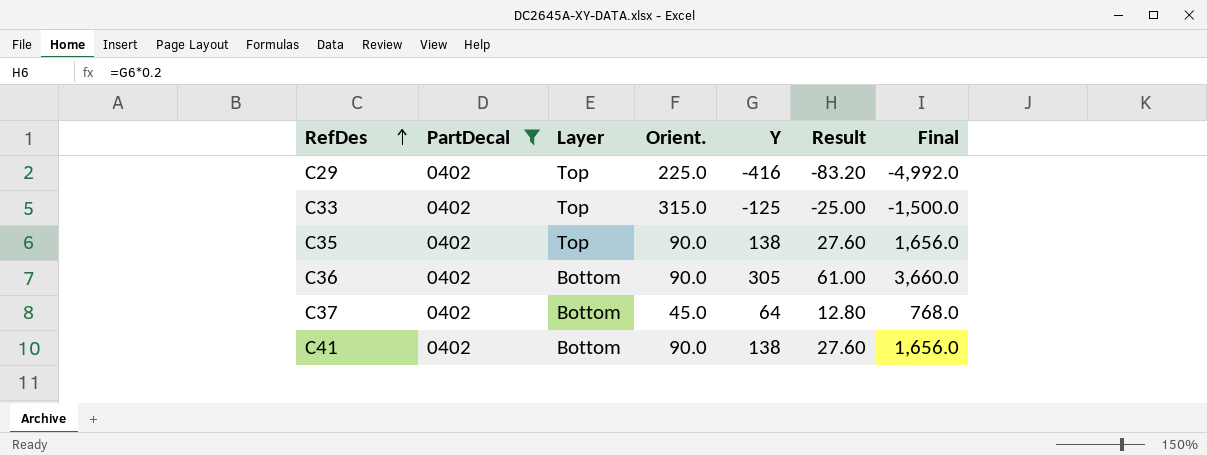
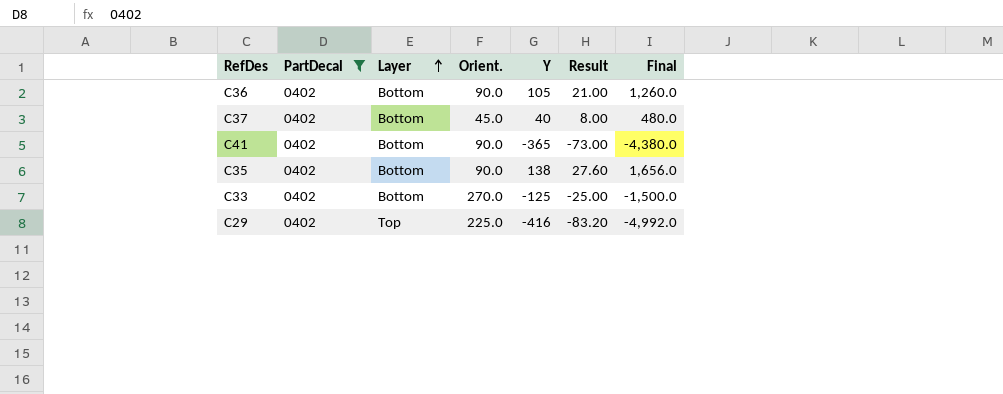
row order: RefDes ascending -> Layer ascending
C36 | Y: 305 -> 105
C36 | Result: 61.00 -> 21.00
C36 | Final: 3,660.0 -> 1,260.0
C37 | Y: 64 -> 40
C37 | Result: 12.80 -> 8.00
C37 | Final: 768.0 -> 480.0
C41 | Y: 138 -> -365
C41 | Result: 27.60 -> -73.00
C41 | Final: 1,656.0 -> -4,380.0
C35 | Layer: Top -> Bottom
C33 | Layer: Top -> Bottom
C33 | Orient.: 315.0 -> 270.0

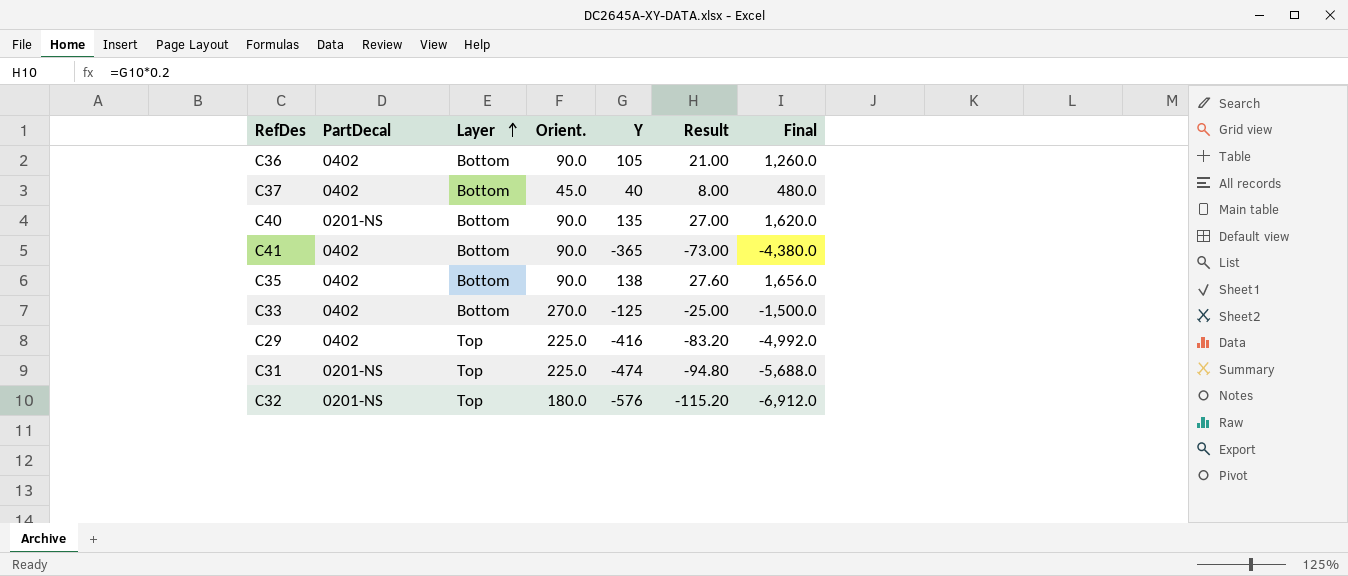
filter: PartDecal = 0402 -> none

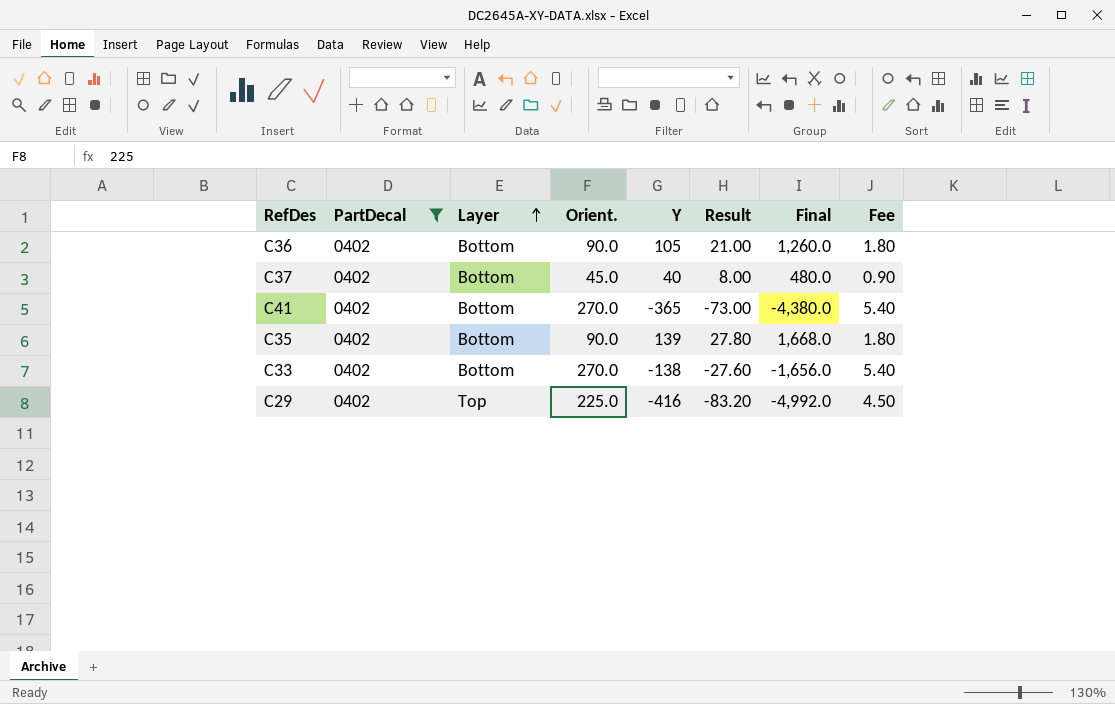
filter: none -> PartDecal = 0402
column Fee | formula: none -> [Orient.] * 0.02
C41 | Orient.: 90.0 -> 270.0
C35 | Y: 138 -> 139
C35 | Result: 27.60 -> 27.80
C35 | Final: 1,656.0 -> 1,668.0
C33 | Y: -125 -> -138
C33 | Result: -25.00 -> -27.60
C33 | Final: -1,500.0 -> -1,656.0

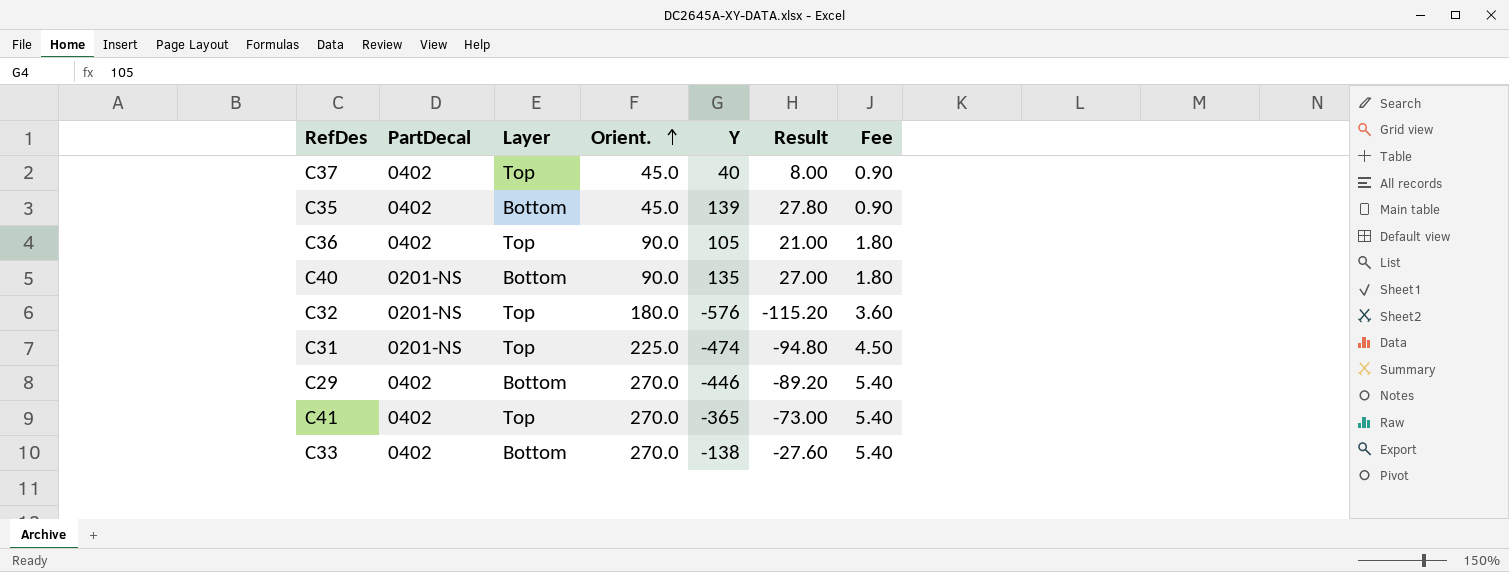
filter: PartDecal = 0402 -> none
row order: Layer ascending -> Orient. ascending
column Final | formula: [Y] * 12 -> none
C37 | Layer: Bottom -> Top
C35 | Orient.: 90.0 -> 45.0
C35 | Fee: 1.80 -> 0.90
C36 | Layer: Bottom -> Top
C29 | Layer: Top -> Bottom
C29 | Orient.: 225.0 -> 270.0
C29 | Y: -416 -> -446
C29 | Result: -83.20 -> -89.20
C29 | Fee: 4.50 -> 5.40
C41 | Layer: Bottom -> Top

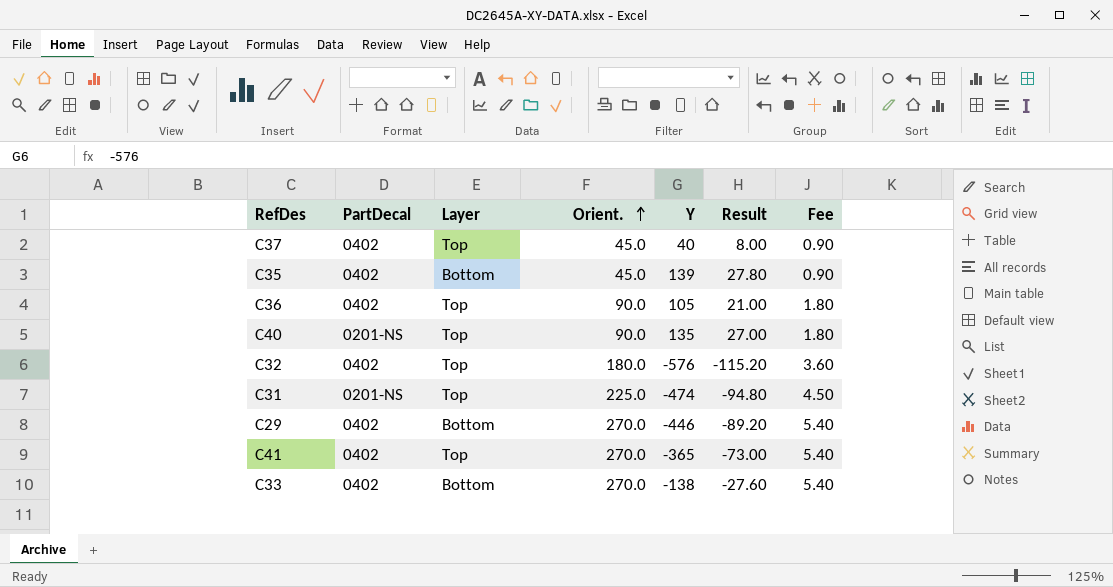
C40 | Layer: Bottom -> Top
C32 | PartDecal: 0201-NS -> 0402

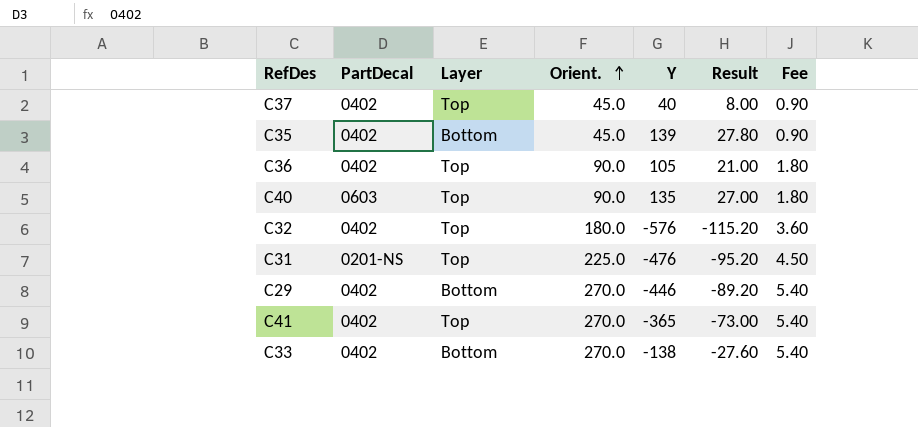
C40 | PartDecal: 0201-NS -> 0603
C31 | Y: -474 -> -476
C31 | Result: -94.80 -> -95.20

